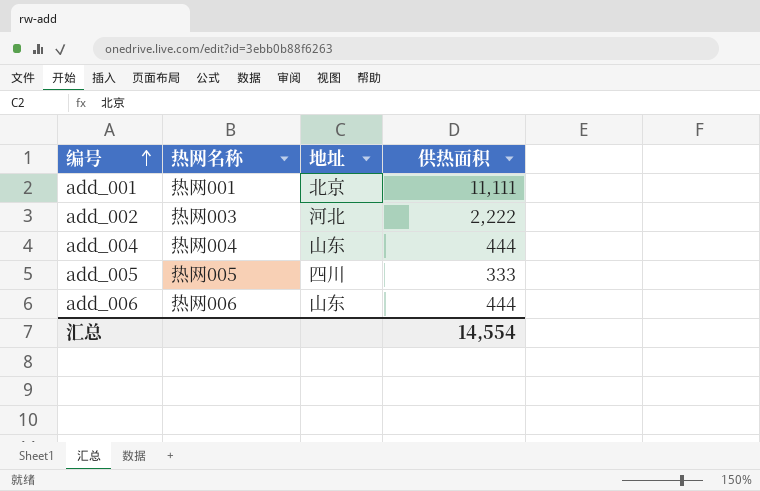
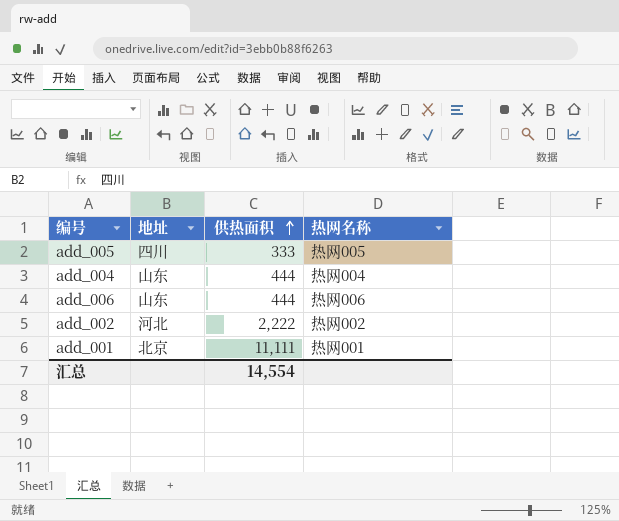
row order: 编号 ascending -> 供热面积 ascending
column 热网名称 | position: 2 -> 4
add_002 | 热网名称: 热网003 -> 热网002

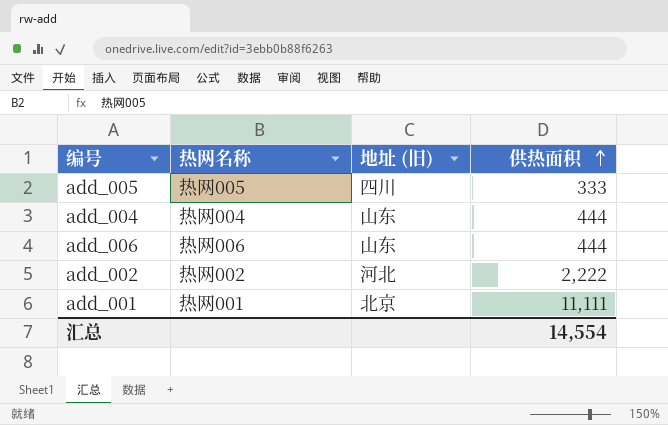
column 热网名称 | position: 4 -> 2
column name: 地址 -> 地址 (旧)

